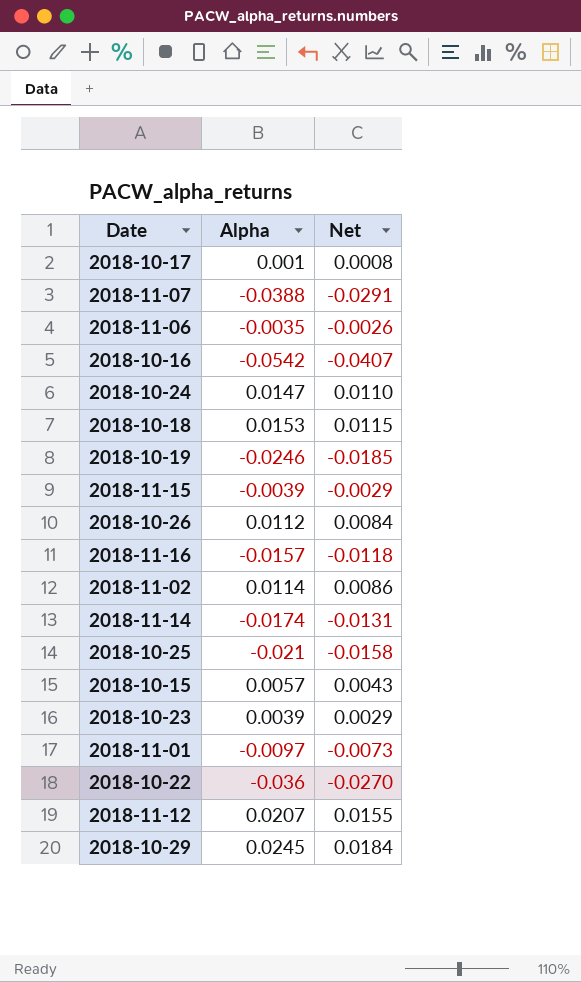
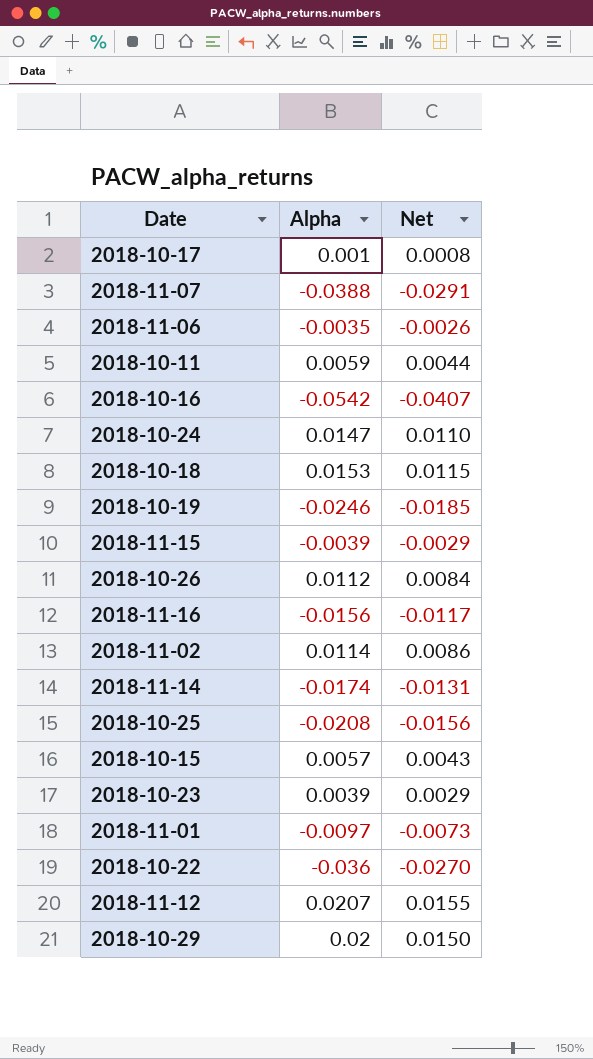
row 2018-10-11: none -> 0.0059 | 0.0044
2018-11-16 | Alpha: -0.0157 -> -0.0156
2018-11-16 | Net: -0.0118 -> -0.0117
2018-10-25 | Alpha: -0.021 -> -0.0208
2018-10-25 | Net: -0.0158 -> -0.0156
2018-10-29 | Alpha: 0.0245 -> 0.02
2018-10-29 | Net: 0.0184 -> 0.0150

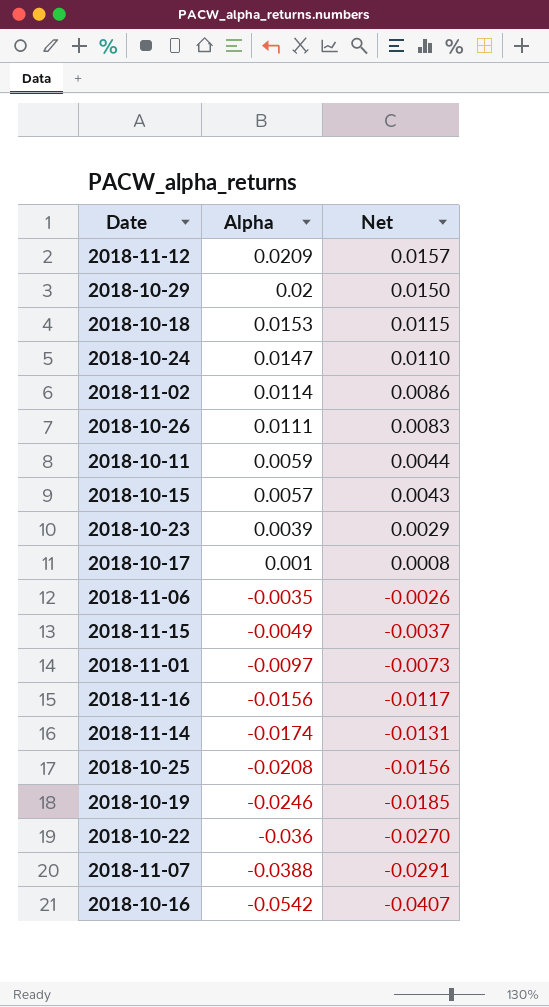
row order: none -> Alpha descending
2018-11-12 | Alpha: 0.0207 -> 0.0209
2018-11-12 | Net: 0.0155 -> 0.0157
2018-10-26 | Alpha: 0.0112 -> 0.0111
2018-10-26 | Net: 0.0084 -> 0.0083
2018-11-15 | Alpha: -0.0039 -> -0.0049
2018-11-15 | Net: -0.0029 -> -0.0037

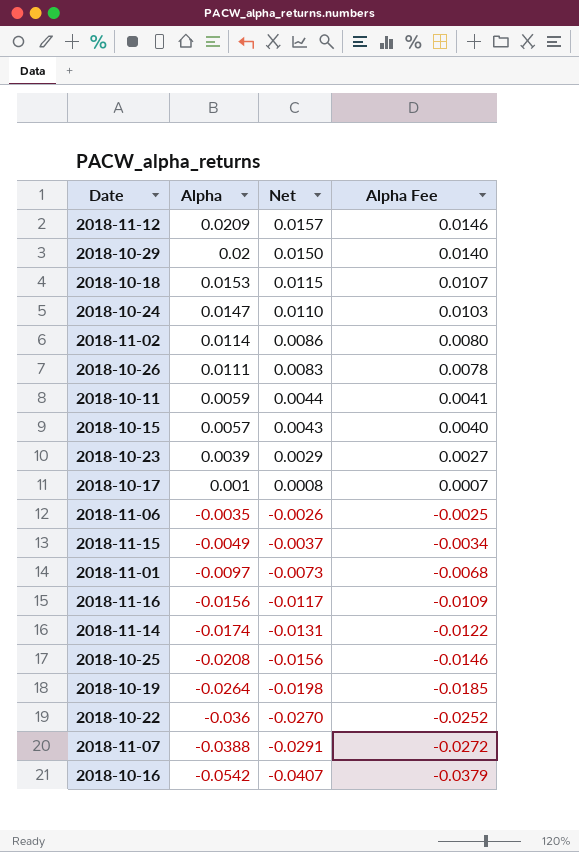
column Alpha Fee | formula: none -> [Alpha] * 0.7
2018-10-19 | Alpha: -0.0246 -> -0.0264
2018-10-19 | Net: -0.0185 -> -0.0198

